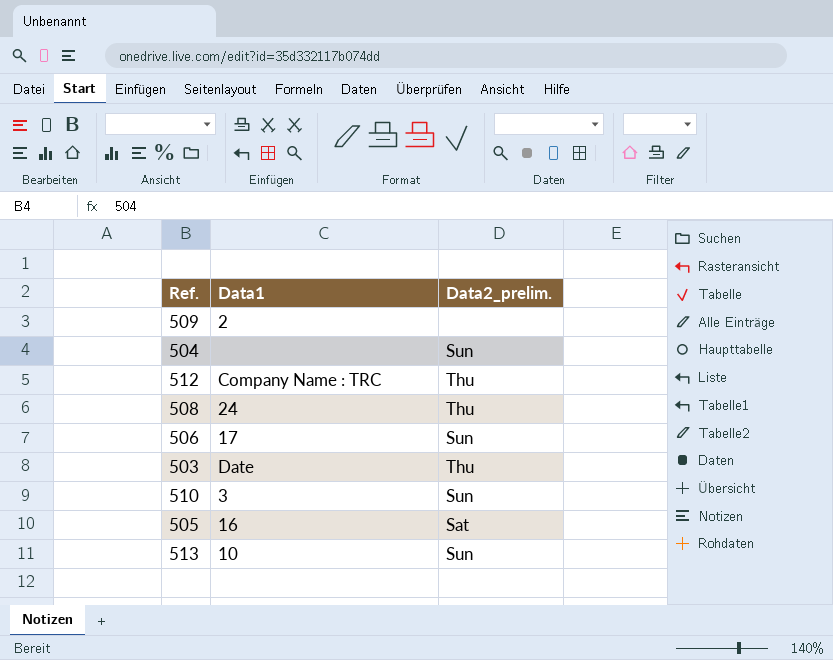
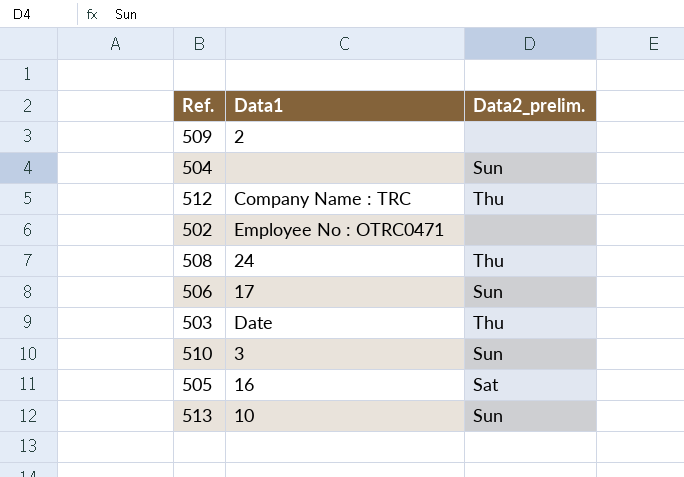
row 502: none -> Employee No : OTRC0471 | none

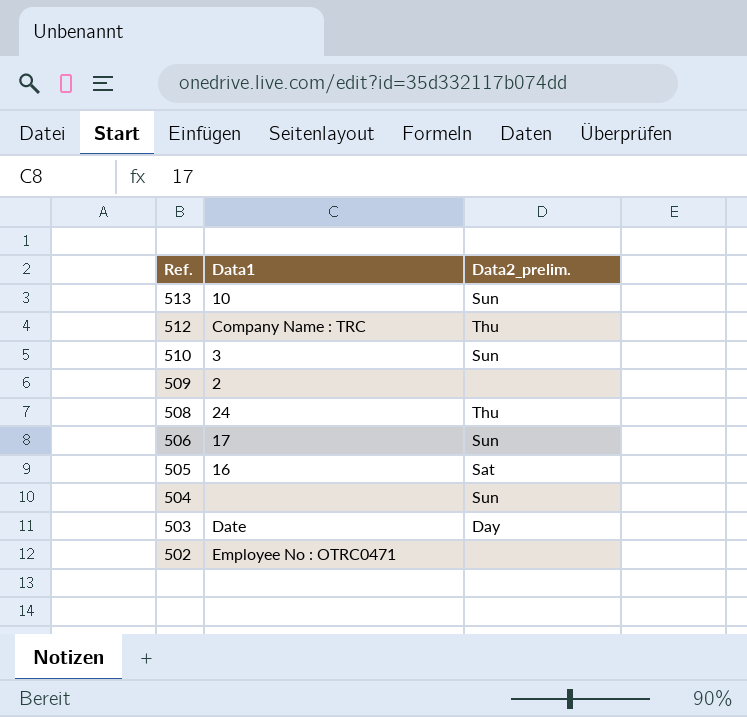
row order: none -> Ref. descending
503 | Data2_prelim.: Thu -> Day

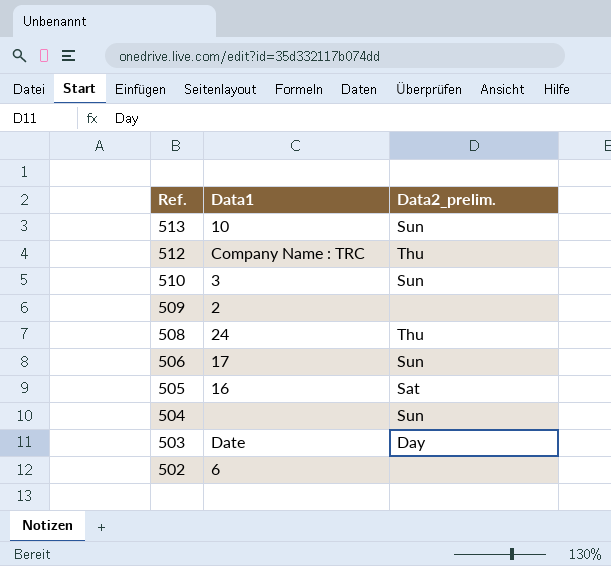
502 | Data1: Employee No : OTRC0471 -> 6

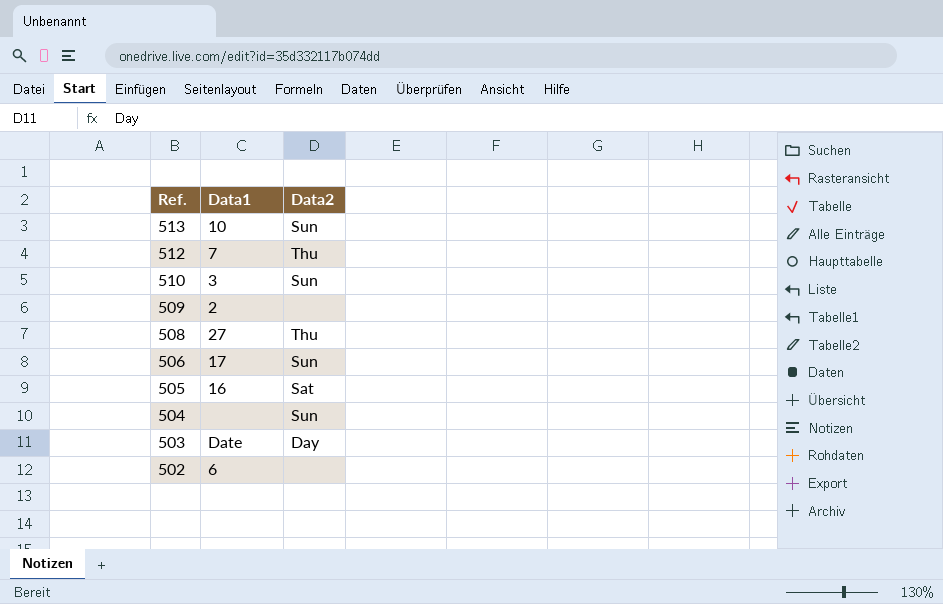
column name: Data2_prelim. -> Data2
512 | Data1: Company Name : TRC -> 7
508 | Data1: 24 -> 27

